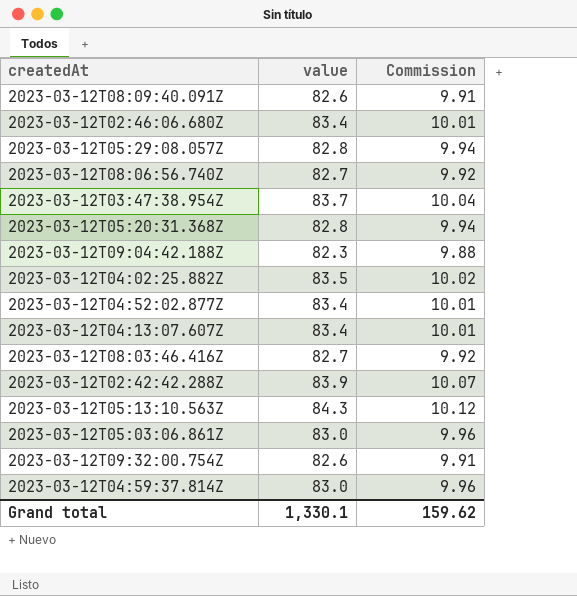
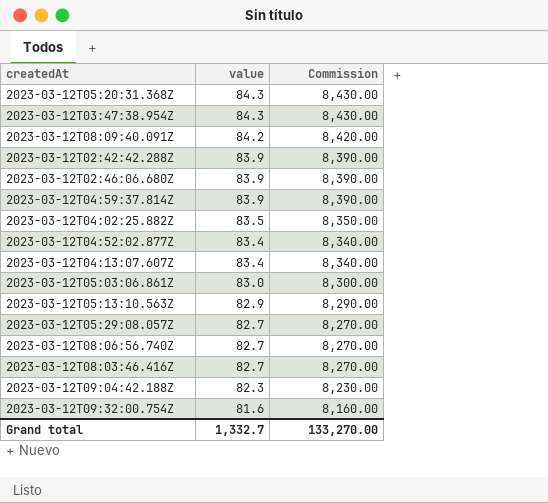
row order: none -> value descending
column Commission | formula: [value] * 0.12 -> [value] * 100
2023-03-12T05:20:31.368Z | value: 82.8 -> 84.3
2023-03-12T03:47:38.954Z | value: 83.7 -> 84.3
2023-03-12T08:09:40.091Z | value: 82.6 -> 84.2
2023-03-12T02:46:06.680Z | value: 83.4 -> 83.9
2023-03-12T04:59:37.814Z | value: 83.0 -> 83.9
2023-03-12T05:13:10.563Z | value: 84.3 -> 82.9
2023-03-12T05:29:08.057Z | value: 82.8 -> 82.7
2023-03-12T09:32:00.754Z | value: 82.6 -> 81.6
Grand total | value: 1,330.1 -> 1,332.7
Grand total | Commission: 159.62 -> 133,270.00

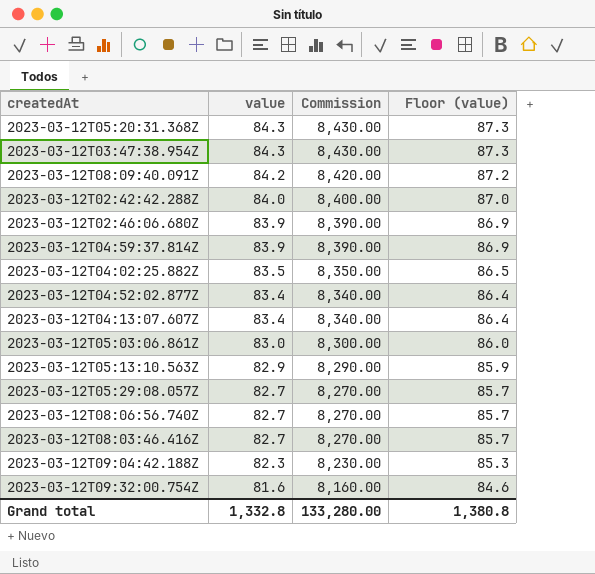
column Floor (value) | formula: none -> [value] + 3
2023-03-12T02:42:42.288Z | value: 83.9 -> 84.0
2023-03-12T02:42:42.288Z | Commission: 8,390.00 -> 8,400.00
Grand total | value: 1,332.7 -> 1,332.8
Grand total | Commission: 133,270.00 -> 133,280.00

